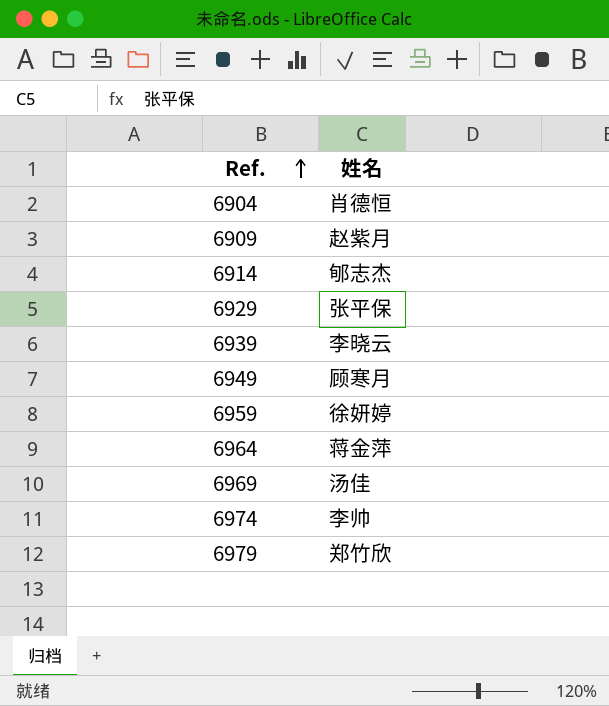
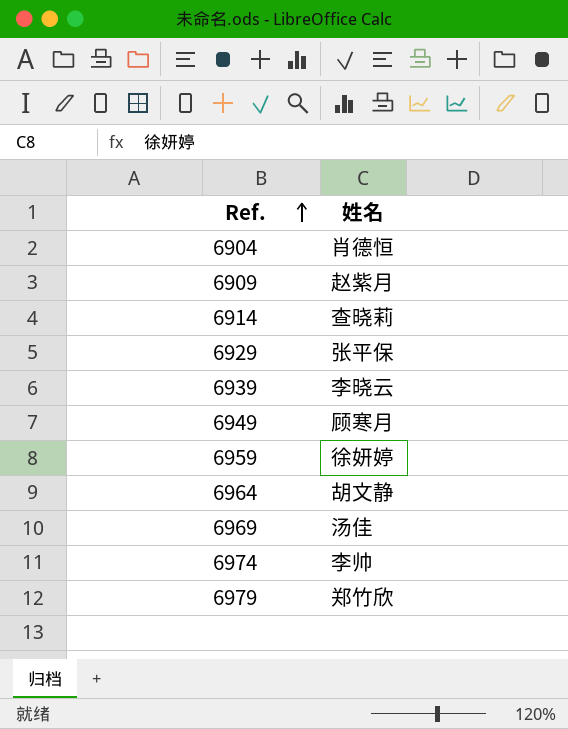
6914 | 姓名: 郇志杰 -> 查晓莉
6964 | 姓名: 蒋金萍 -> 胡文静

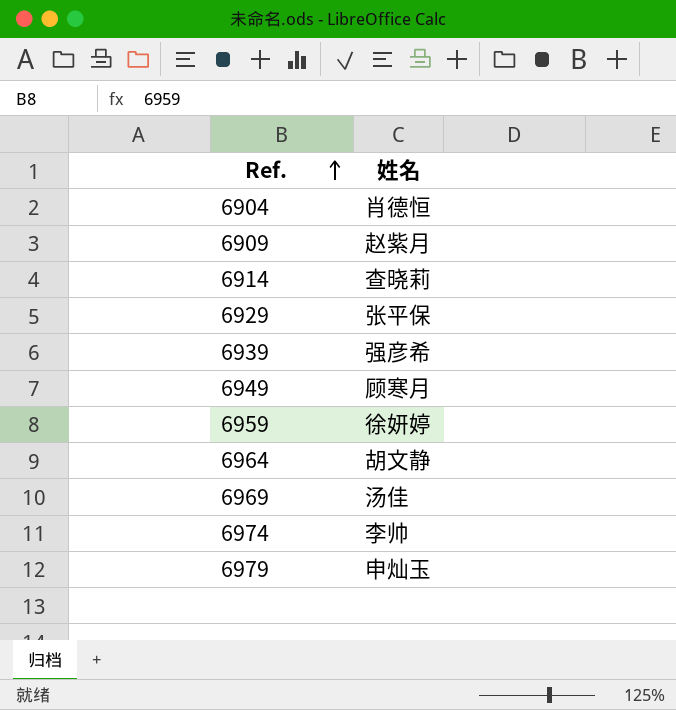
6939 | 姓名: 李晓云 -> 强彦希
6979 | 姓名: 郑竹欣 -> 申灿玉

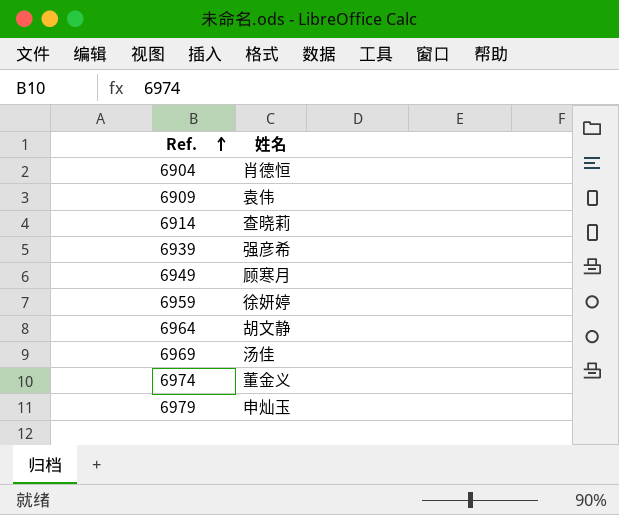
row 6929: 张平保 -> none
6909 | 姓名: 赵紫月 -> 袁伟
6974 | 姓名: 李帅 -> 董金义

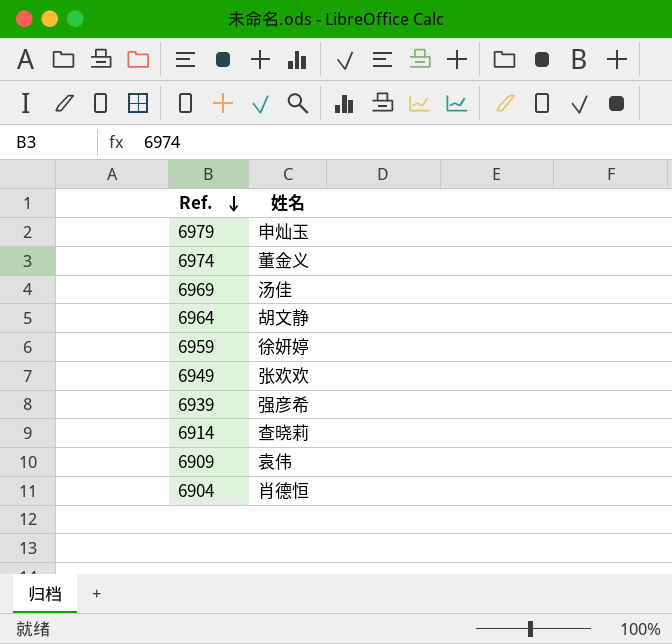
row order: Ref. ascending -> Ref. descending
6949 | 姓名: 顾寒月 -> 张欢欢

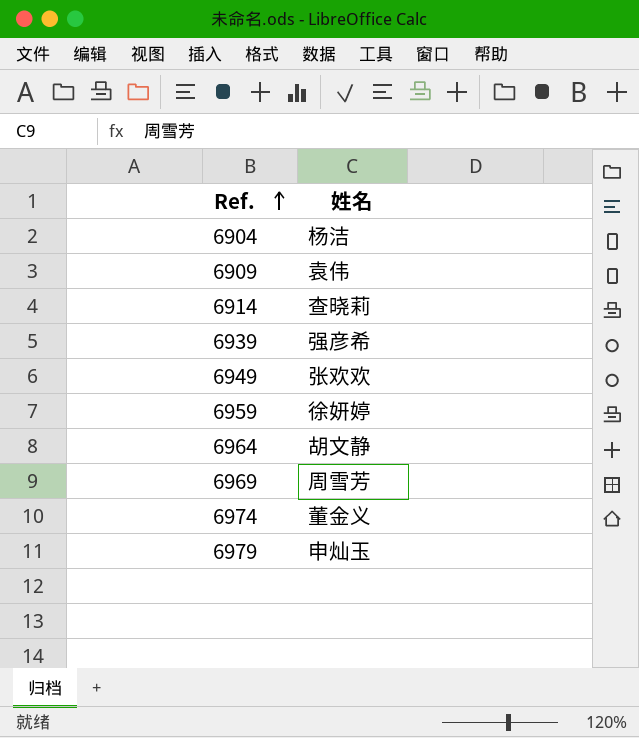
row order: Ref. descending -> Ref. ascending
6904 | 姓名: 肖德恒 -> 杨洁
6969 | 姓名: 汤佳 -> 周雪芳

